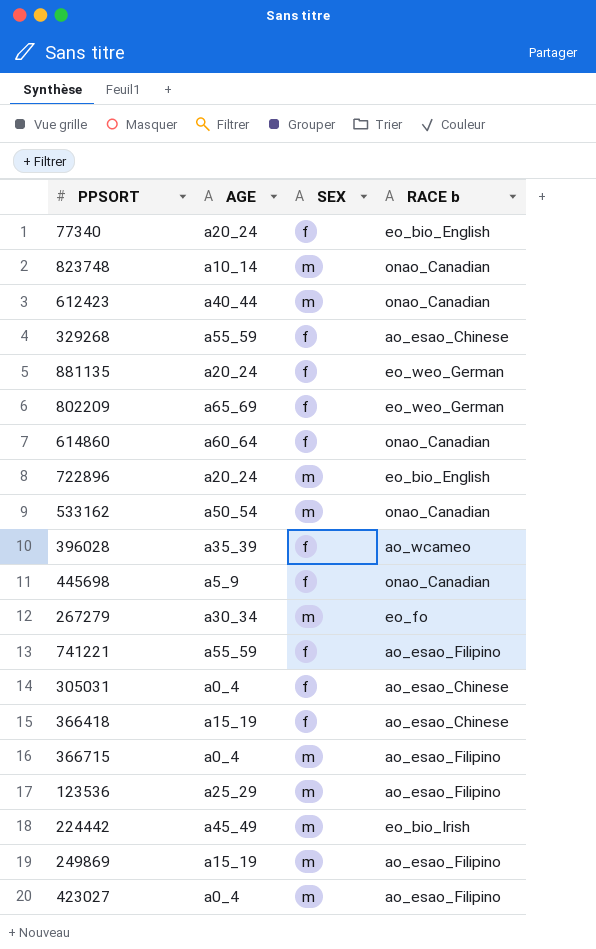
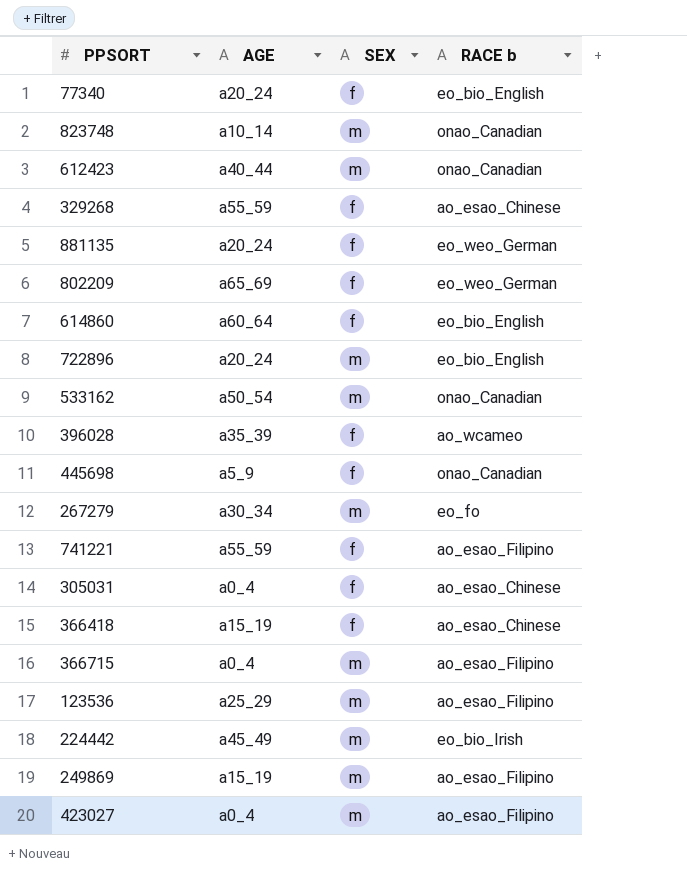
614860 | RACE b: onao_Canadian -> eo_bio_English

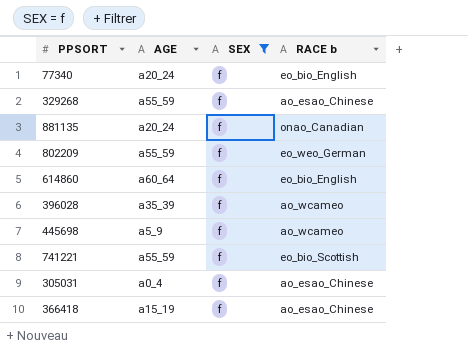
filter: none -> SEX = f
881135 | RACE b: eo_weo_German -> onao_Canadian
802209 | AGE: a65_69 -> a55_59
445698 | RACE b: onao_Canadian -> ao_wcameo
741221 | RACE b: ao_esao_Filipino -> eo_bio_Scottish

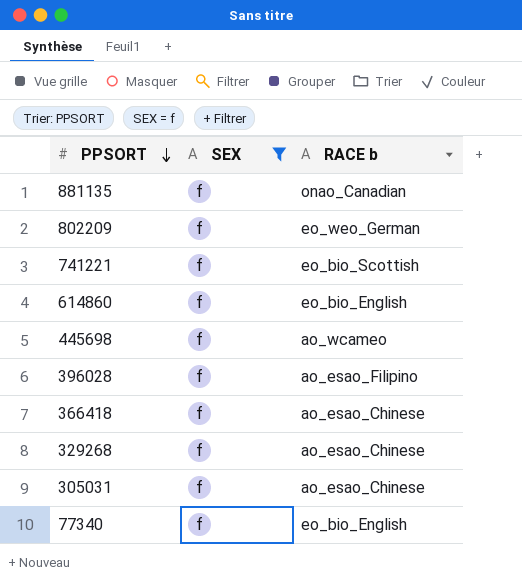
row order: none -> PPSORT descending
column AGE | position: 2 -> none
396028 | RACE b: ao_wcameo -> ao_esao_Filipino

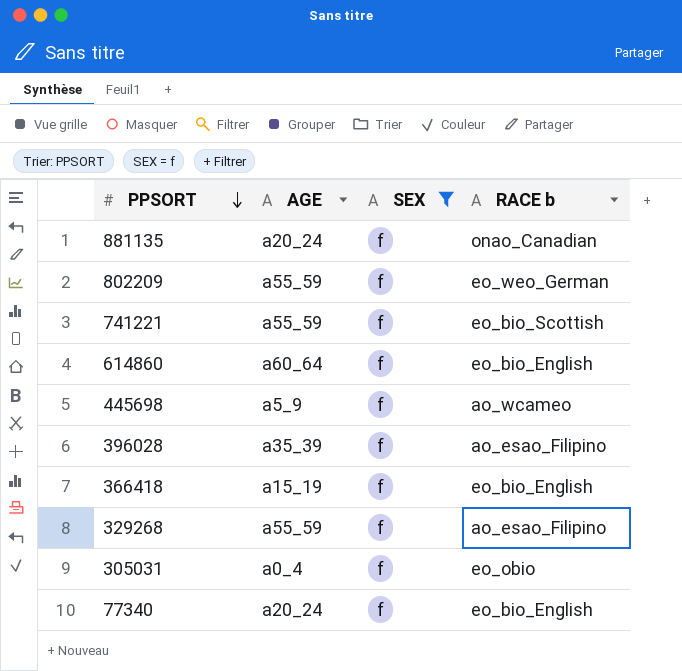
column AGE | position: none -> 2
366418 | RACE b: ao_esao_Chinese -> eo_bio_English
329268 | RACE b: ao_esao_Chinese -> ao_esao_Filipino
305031 | RACE b: ao_esao_Chinese -> eo_obio

